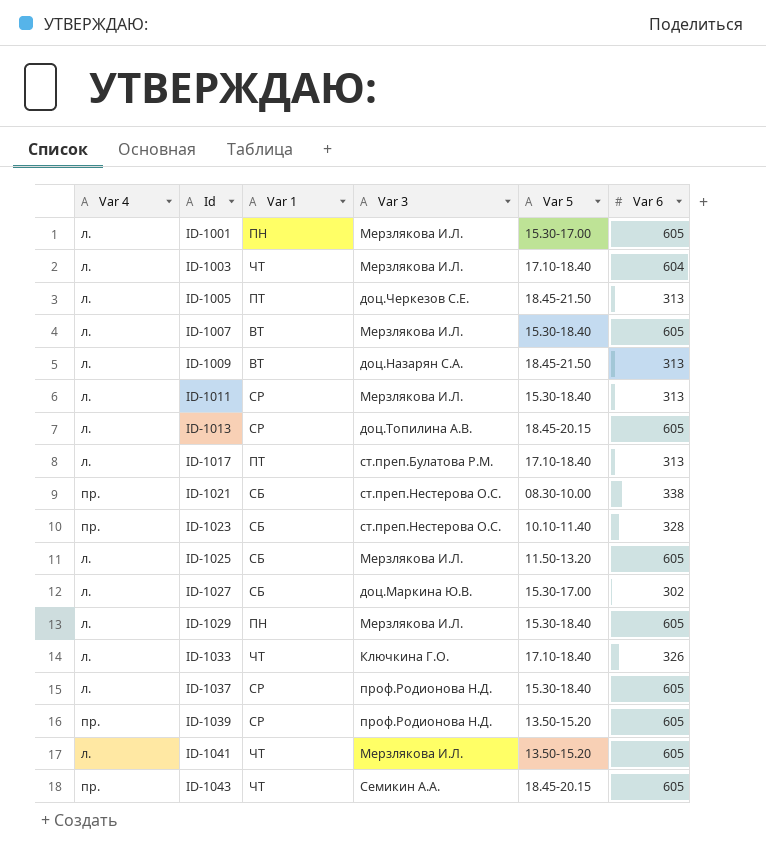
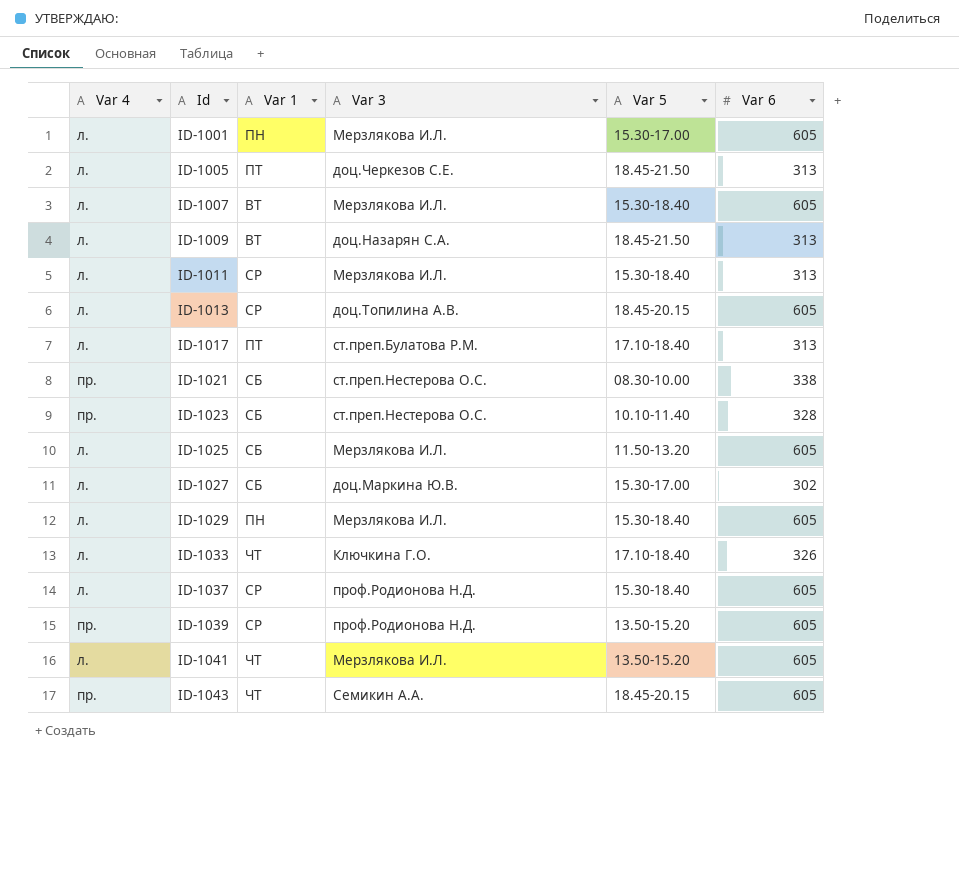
row ID-1003: л. | ЧТ | Мерзлякова И.Л. | 17.10-18.40 | 604 -> none

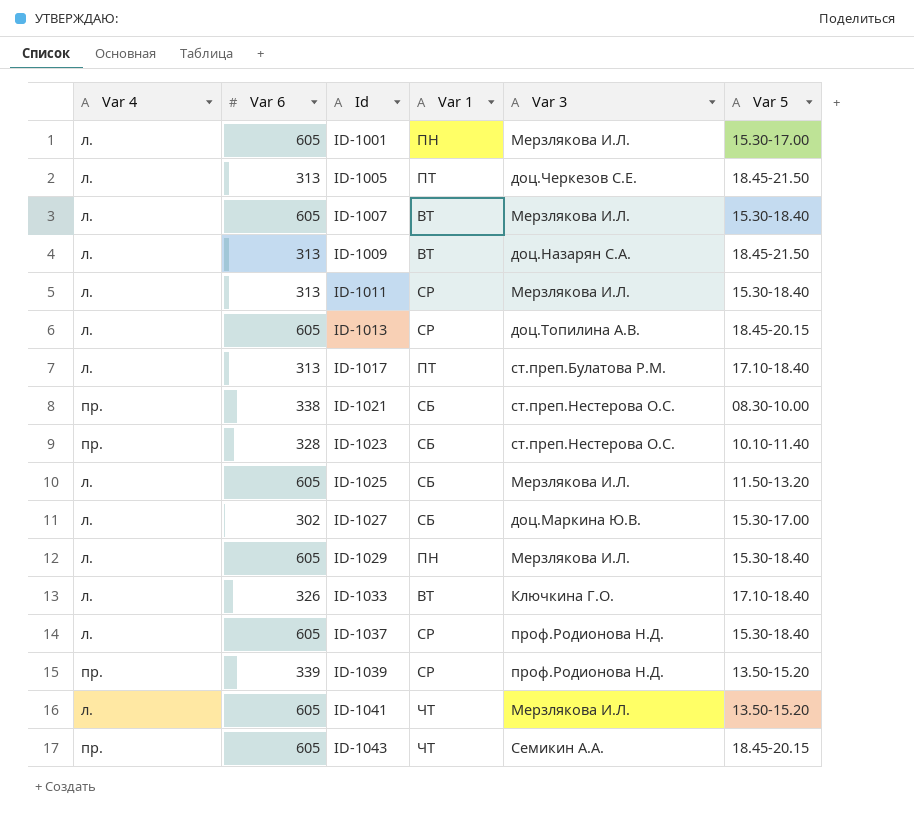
column Var 6 | position: 6 -> 2
ID-1033 | Var 1: ЧТ -> ВТ
ID-1039 | Var 6: 605 -> 339

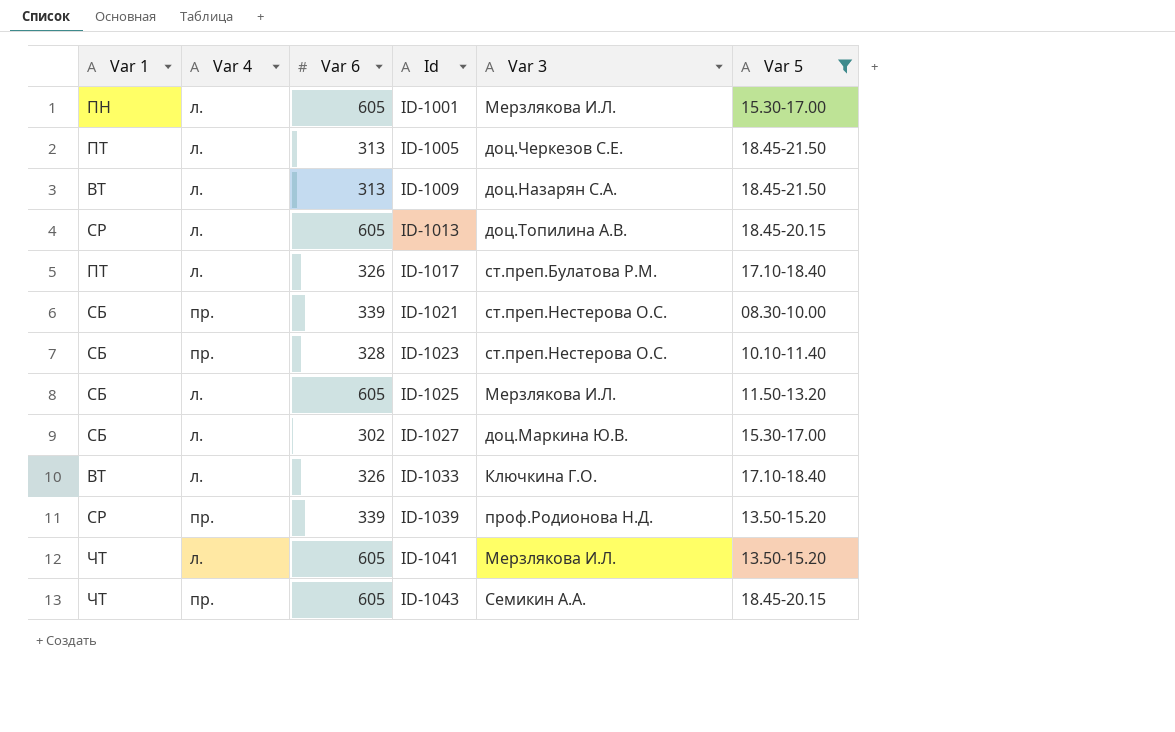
filter: none -> Var 5 != 15.30-18.40
column Var 1 | position: 4 -> 1
ID-1017 | Var 6: 313 -> 326
ID-1021 | Var 6: 338 -> 339

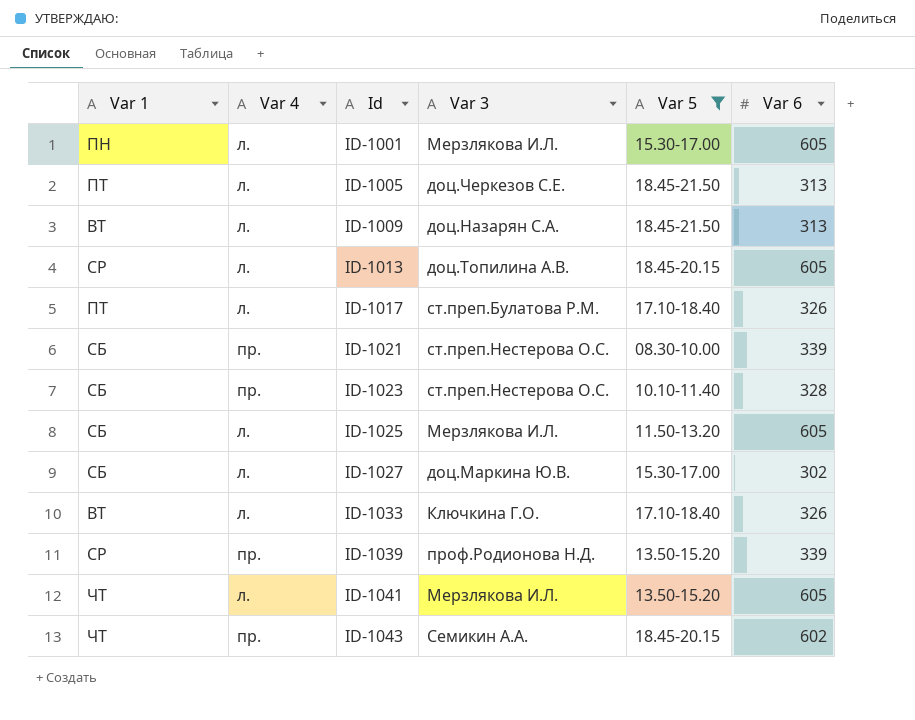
column Var 6 | position: 3 -> 6
ID-1043 | Var 6: 605 -> 602

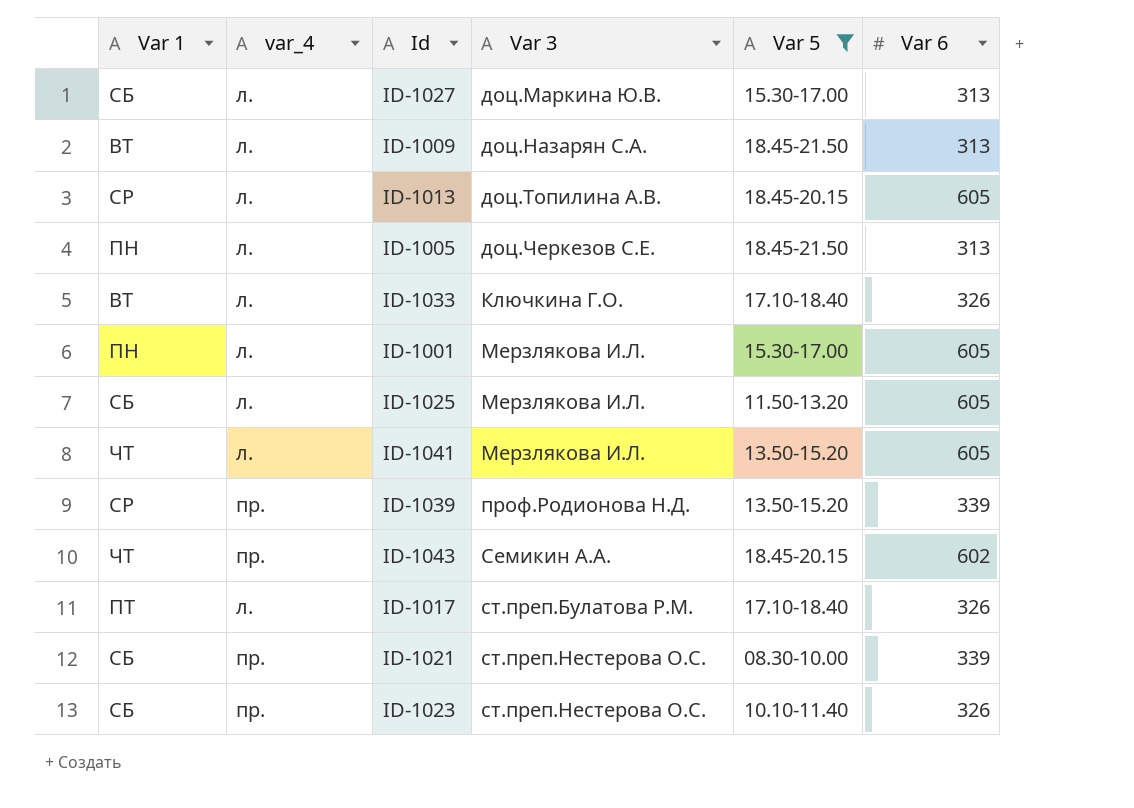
row order: Id ascending -> Var 3 ascending
column name: Var 4 -> var_4
ID-1027 | Var 6: 302 -> 313
ID-1005 | Var 1: ПТ -> ПН
ID-1023 | Var 6: 328 -> 326

